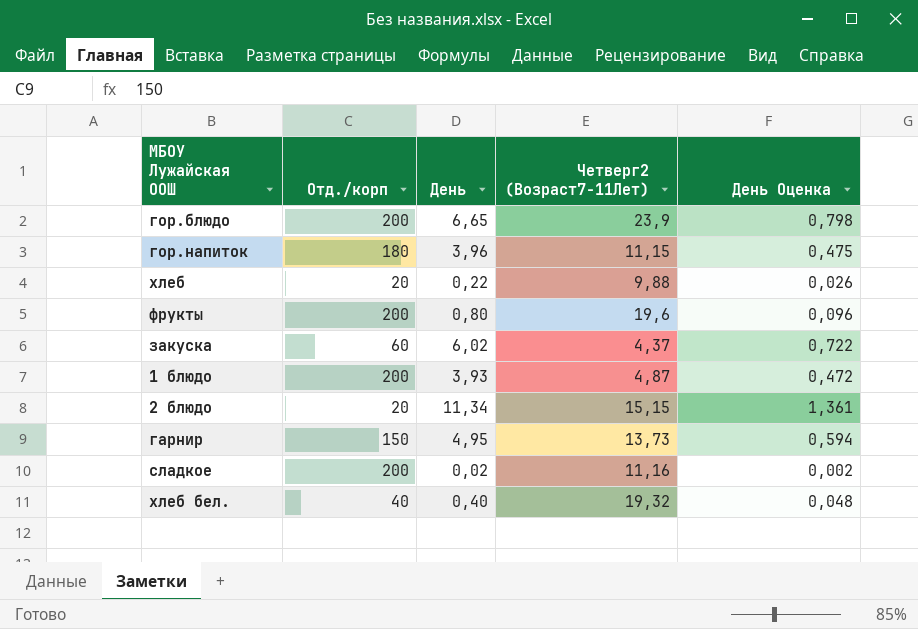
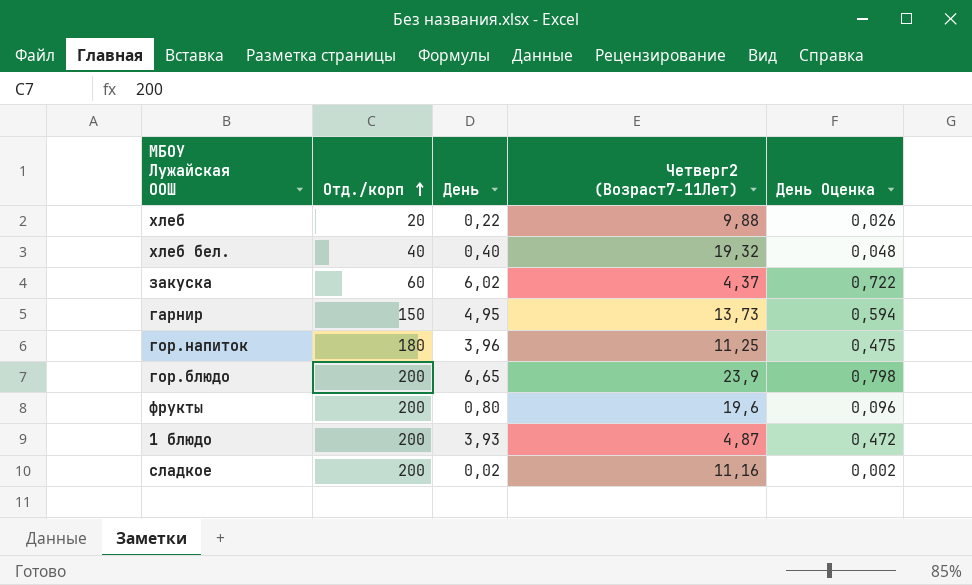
row order: none -> Отд./корп ascending
row 2 блюдо: 20 | 11,34 | 15,15 | 1,361 -> none
гор.напиток | Четверг2 (Возраст7-11Лет): 11,15 -> 11,25

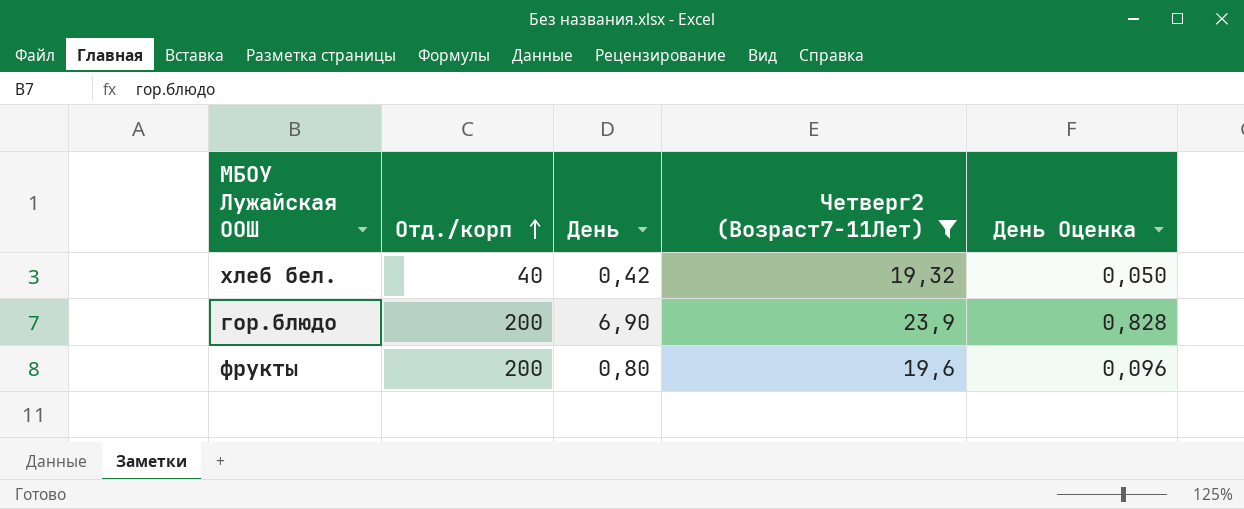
filter: none -> Четверг2 (Возраст7-11Лет) >= 19,32
хлеб бел. | День: 0,40 -> 0,42
хлеб бел. | День Оценка: 0,048 -> 0,050
гор.блюдо | День: 6,65 -> 6,90
гор.блюдо | День Оценка: 0,798 -> 0,828

